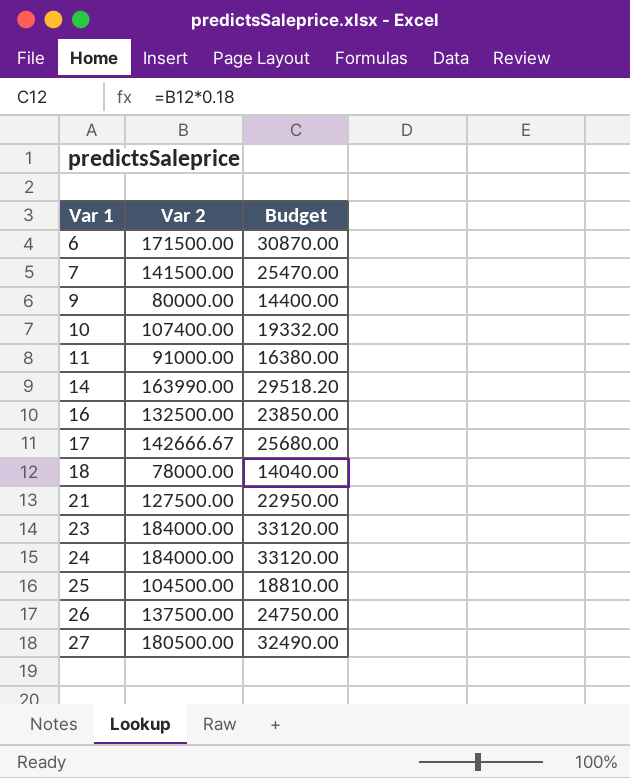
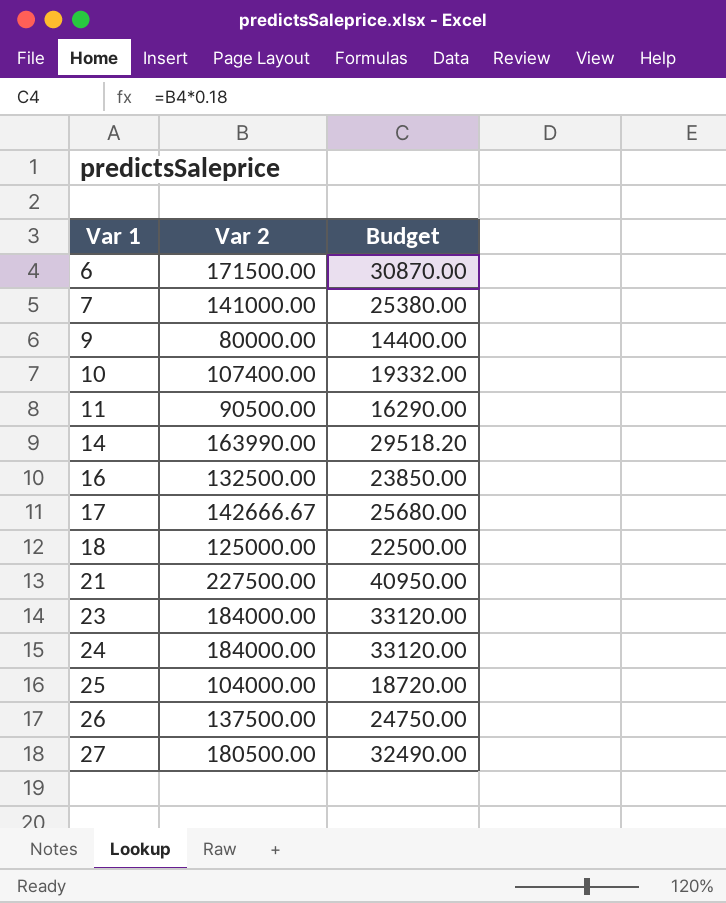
7 | Var 2: 141500.00 -> 141000.00
7 | Budget: 25470.00 -> 25380.00
11 | Var 2: 91000.00 -> 90500.00
11 | Budget: 16380.00 -> 16290.00
18 | Var 2: 78000.00 -> 125000.00
18 | Budget: 14040.00 -> 22500.00
21 | Var 2: 127500.00 -> 227500.00
21 | Budget: 22950.00 -> 40950.00
25 | Var 2: 104500.00 -> 104000.00
25 | Budget: 18810.00 -> 18720.00

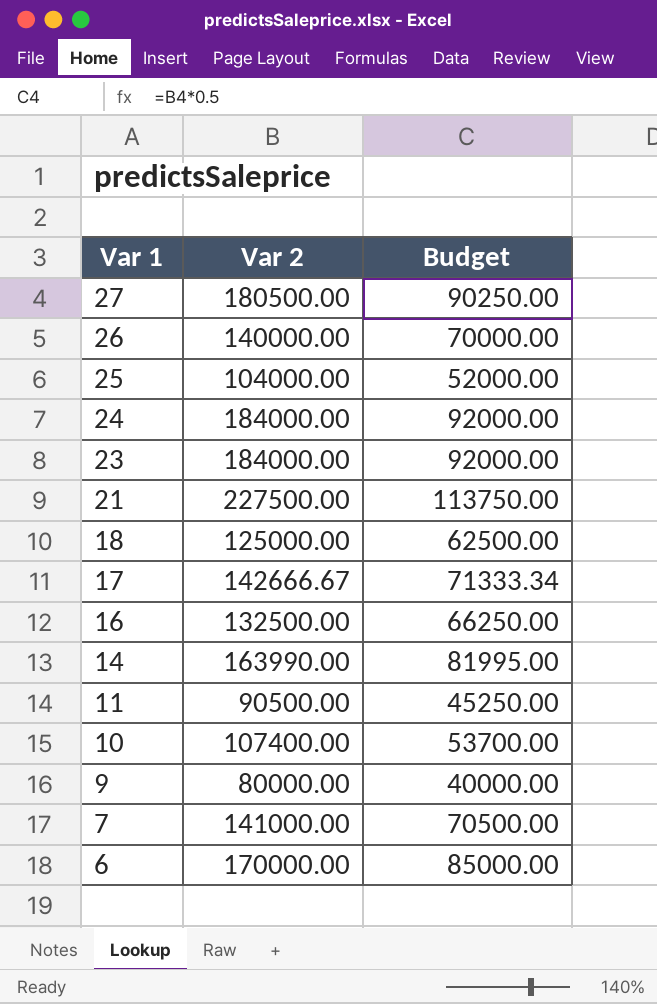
row order: Var 1 ascending -> Var 1 descending
column Budget | formula: [Var 2] * 0.18 -> [Var 2] * 0.5
26 | Var 2: 137500.00 -> 140000.00
6 | Var 2: 171500.00 -> 170000.00

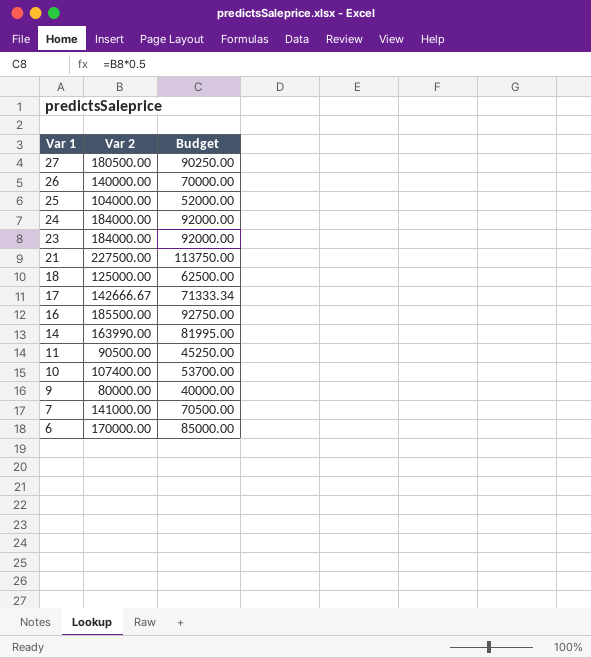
16 | Var 2: 132500.00 -> 185500.00
16 | Budget: 66250.00 -> 92750.00

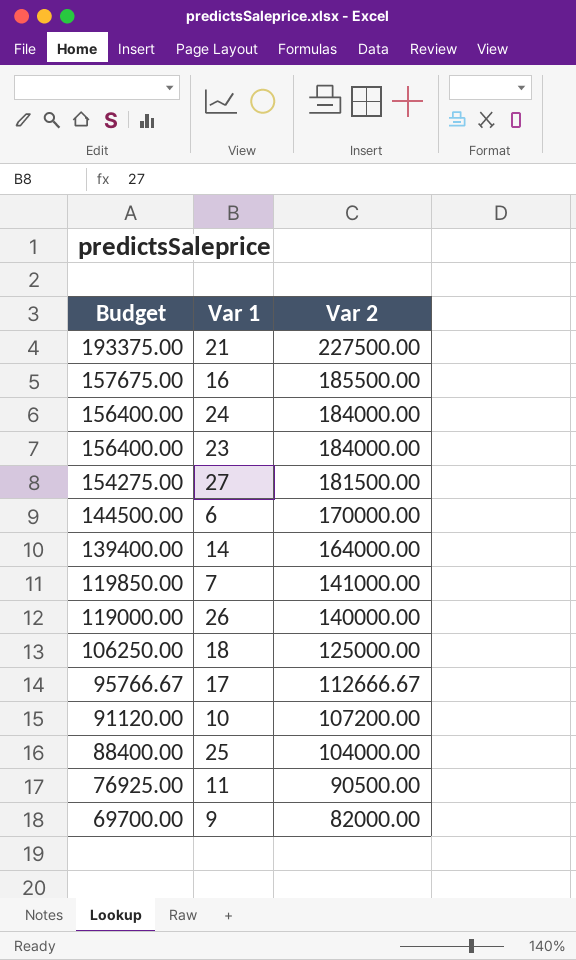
row order: Var 1 descending -> Budget descending
column Budget | formula: [Var 2] * 0.5 -> [Var 2] * 0.85
column Budget | position: 3 -> 1
27 | Var 2: 180500.00 -> 181500.00
14 | Var 2: 163990.00 -> 164000.00
17 | Var 2: 142666.67 -> 112666.67
10 | Var 2: 107400.00 -> 107200.00
9 | Var 2: 80000.00 -> 82000.00

